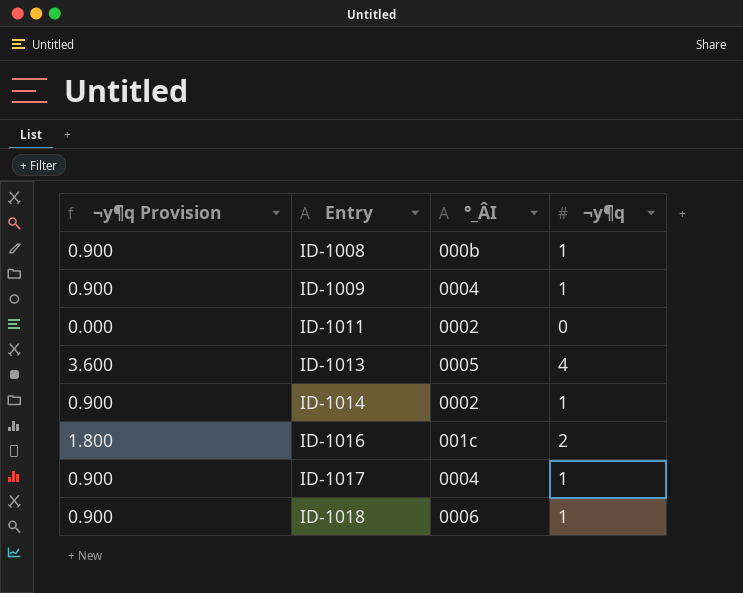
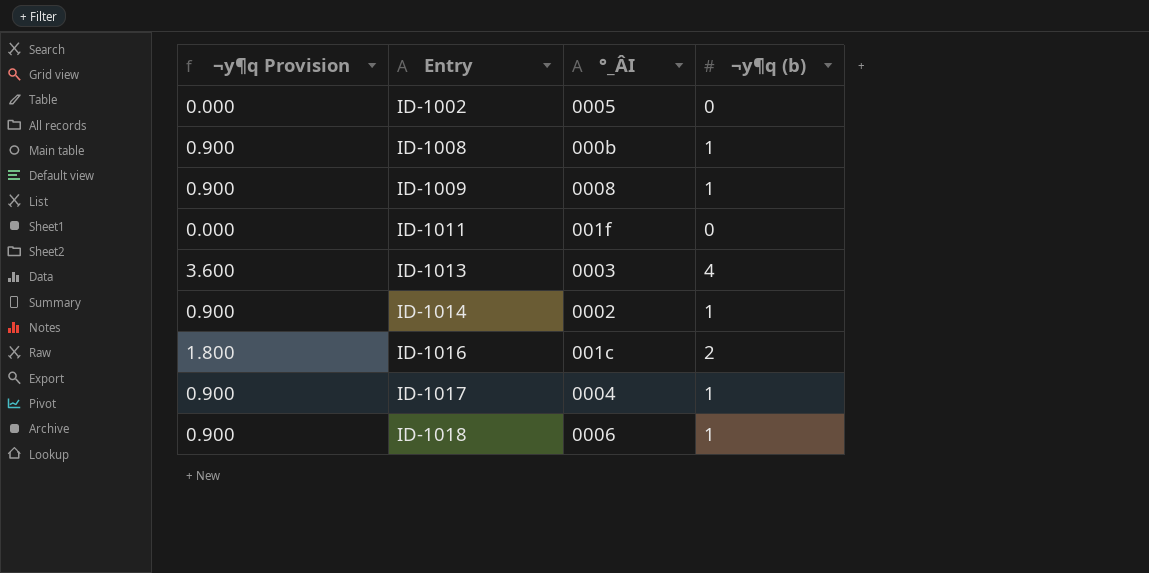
column name: ¬y¶q -> ¬y¶q (b)
row ID-1002: none -> 0.000 | 0005 | 0
ID-1009 | °_ÂI: 0004 -> 0008
ID-1011 | °_ÂI: 0002 -> 001f
ID-1013 | °_ÂI: 0005 -> 0003

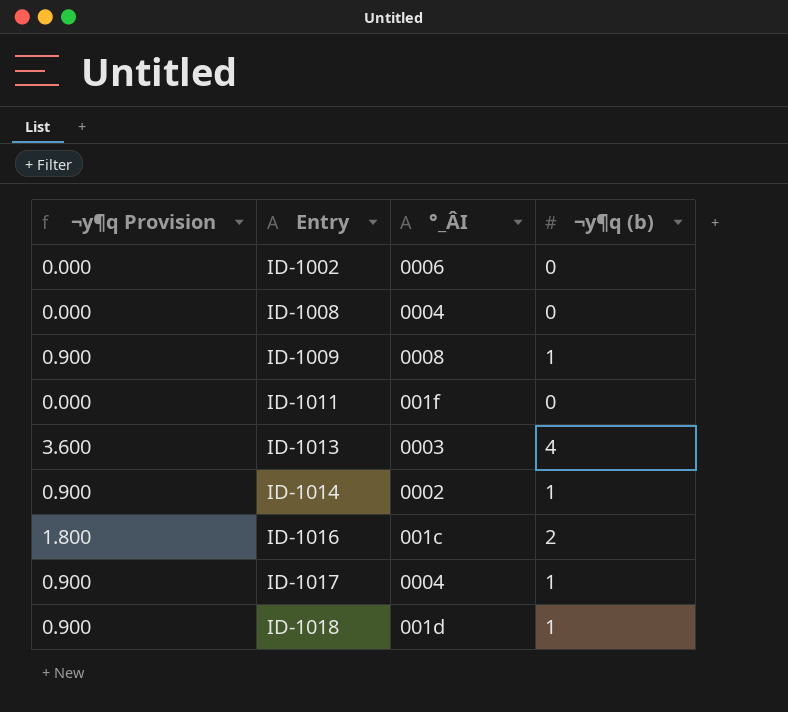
ID-1002 | °_ÂI: 0005 -> 0006
ID-1008 | ¬y¶q Provision: 0.900 -> 0.000
ID-1008 | °_ÂI: 000b -> 0004
ID-1008 | ¬y¶q (b): 1 -> 0
ID-1018 | °_ÂI: 0006 -> 001d

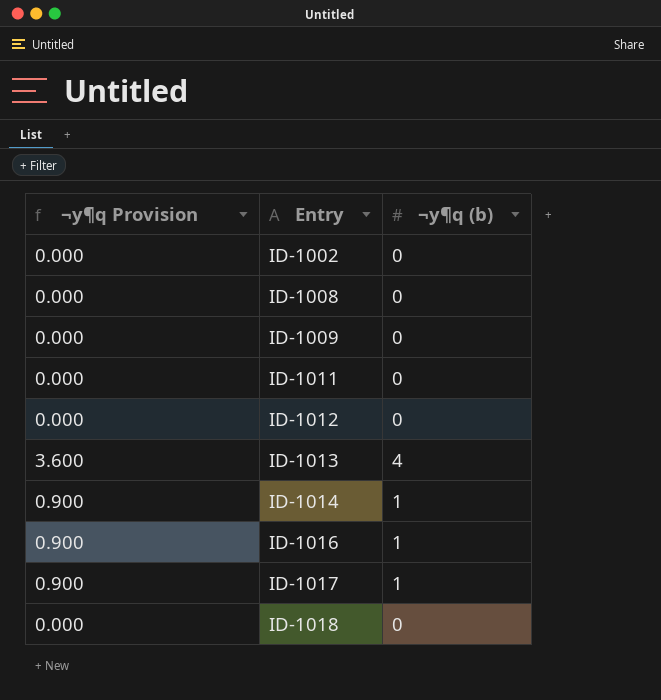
column °_ÂI | position: 3 -> none
ID-1009 | ¬y¶q Provision: 0.900 -> 0.000
ID-1009 | ¬y¶q (b): 1 -> 0
row ID-1012: none -> 0.000 | 0
ID-1016 | ¬y¶q Provision: 1.800 -> 0.900
ID-1016 | ¬y¶q (b): 2 -> 1
ID-1018 | ¬y¶q Provision: 0.900 -> 0.000
ID-1018 | ¬y¶q (b): 1 -> 0

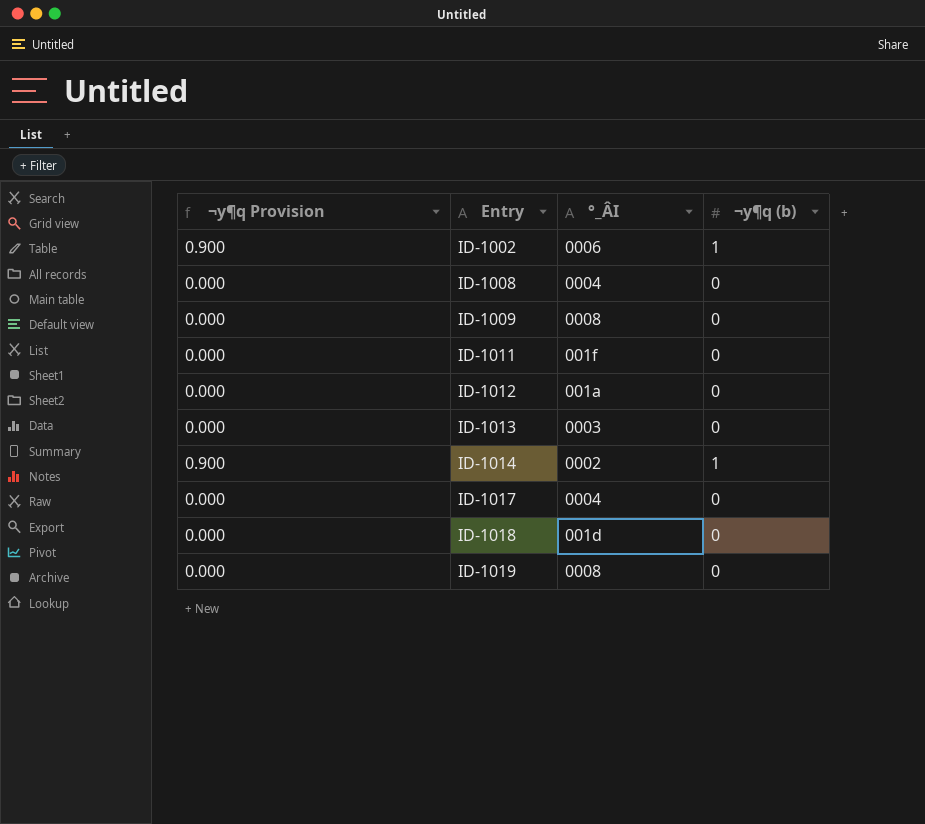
column °_ÂI | position: none -> 3
row ID-1016: 0.900 | 1 -> none
ID-1002 | ¬y¶q Provision: 0.000 -> 0.900
ID-1002 | ¬y¶q (b): 0 -> 1
ID-1013 | ¬y¶q Provision: 3.600 -> 0.000
ID-1013 | ¬y¶q (b): 4 -> 0
ID-1017 | ¬y¶q Provision: 0.900 -> 0.000
ID-1017 | ¬y¶q (b): 1 -> 0
row ID-1019: none -> 0.000 | 0008 | 0

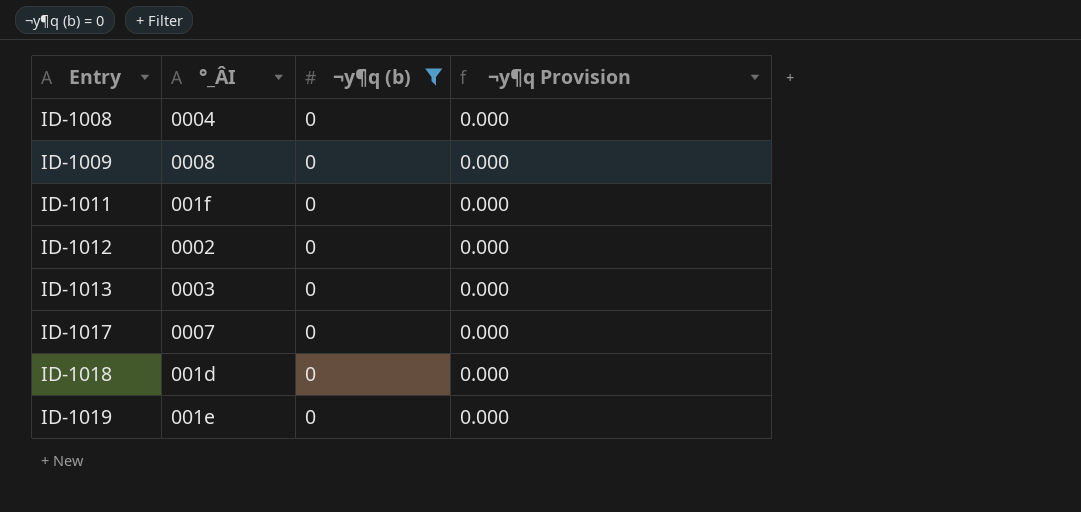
filter: none -> ¬y¶q (b) = 0
column ¬y¶q Provision | position: 1 -> 4
ID-1012 | °_ÂI: 001a -> 0002
ID-1017 | °_ÂI: 0004 -> 0007
ID-1019 | °_ÂI: 0008 -> 001e

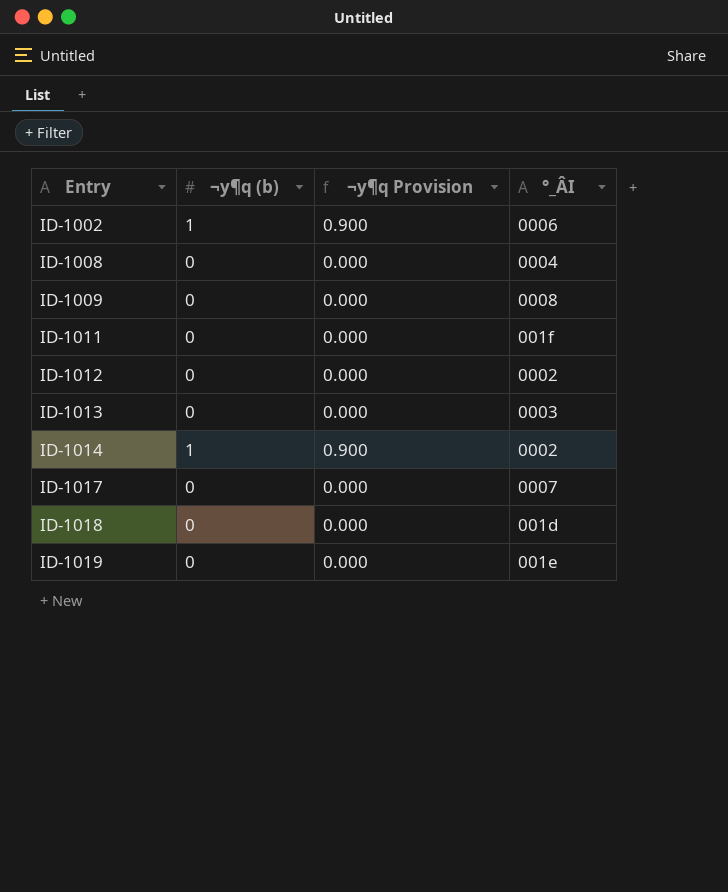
filter: ¬y¶q (b) = 0 -> none
column °_ÂI | position: 2 -> 4

